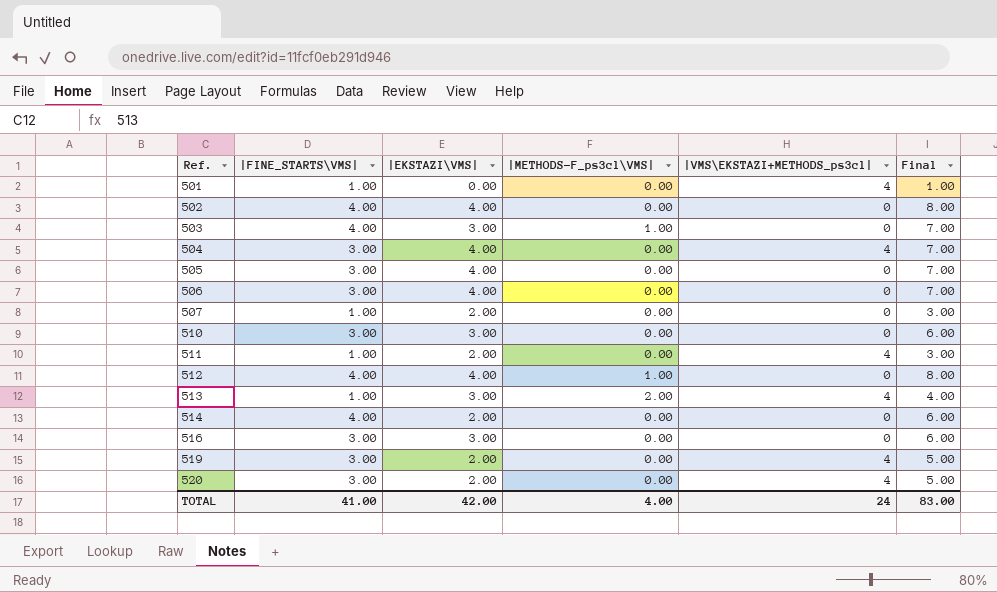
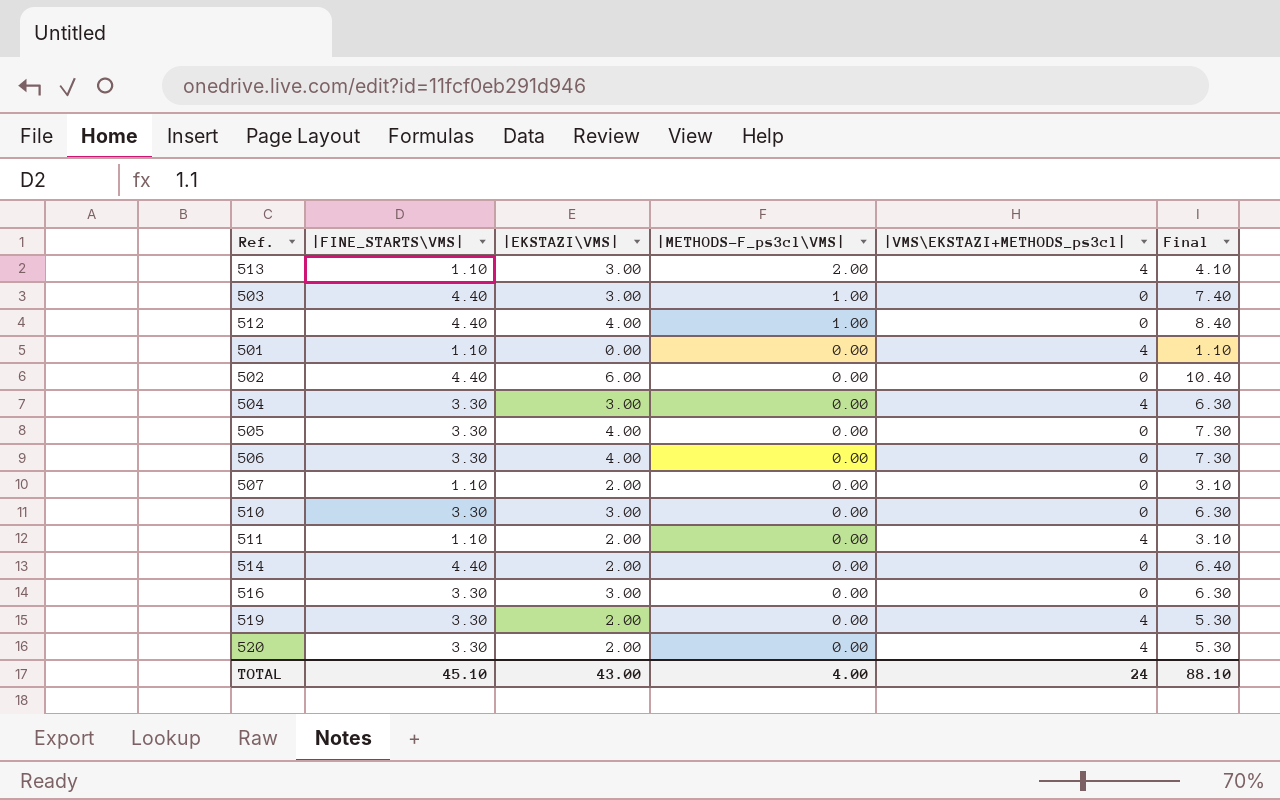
row order: Ref. ascending -> |METHODS-F_ps3cl\VMS| descending
513 | |FINE_STARTS\VMS|: 1.00 -> 1.10
513 | Final: 4.00 -> 4.10
503 | |FINE_STARTS\VMS|: 4.00 -> 4.40
503 | Final: 7.00 -> 7.40
512 | |FINE_STARTS\VMS|: 4.00 -> 4.40
512 | Final: 8.00 -> 8.40
501 | |FINE_STARTS\VMS|: 1.00 -> 1.10
501 | Final: 1.00 -> 1.10
502 | |FINE_STARTS\VMS|: 4.00 -> 4.40
502 | |EKSTAZI\VMS|: 4.00 -> 6.00
502 | Final: 8.00 -> 10.40
504 | |FINE_STARTS\VMS|: 3.00 -> 3.30
504 | |EKSTAZI\VMS|: 4.00 -> 3.00
504 | Final: 7.00 -> 6.30
505 | |FINE_STARTS\VMS|: 3.00 -> 3.30
505 | Final: 7.00 -> 7.30
506 | |FINE_STARTS\VMS|: 3.00 -> 3.30
506 | Final: 7.00 -> 7.30
507 | |FINE_STARTS\VMS|: 1.00 -> 1.10
507 | Final: 3.00 -> 3.10
510 | |FINE_STARTS\VMS|: 3.00 -> 3.30
510 | Final: 6.00 -> 6.30
511 | |FINE_STARTS\VMS|: 1.00 -> 1.10
511 | Final: 3.00 -> 3.10
514 | |FINE_STARTS\VMS|: 4.00 -> 4.40
514 | Final: 6.00 -> 6.40
516 | |FINE_STARTS\VMS|: 3.00 -> 3.30
516 | Final: 6.00 -> 6.30
519 | |FINE_STARTS\VMS|: 3.00 -> 3.30
519 | Final: 5.00 -> 5.30
520 | |FINE_STARTS\VMS|: 3.00 -> 3.30
520 | Final: 5.00 -> 5.30
TOTAL | |FINE_STARTS\VMS|: 41.00 -> 45.10
TOTAL | |EKSTAZI\VMS|: 42.00 -> 43.00
TOTAL | Final: 83.00 -> 88.10

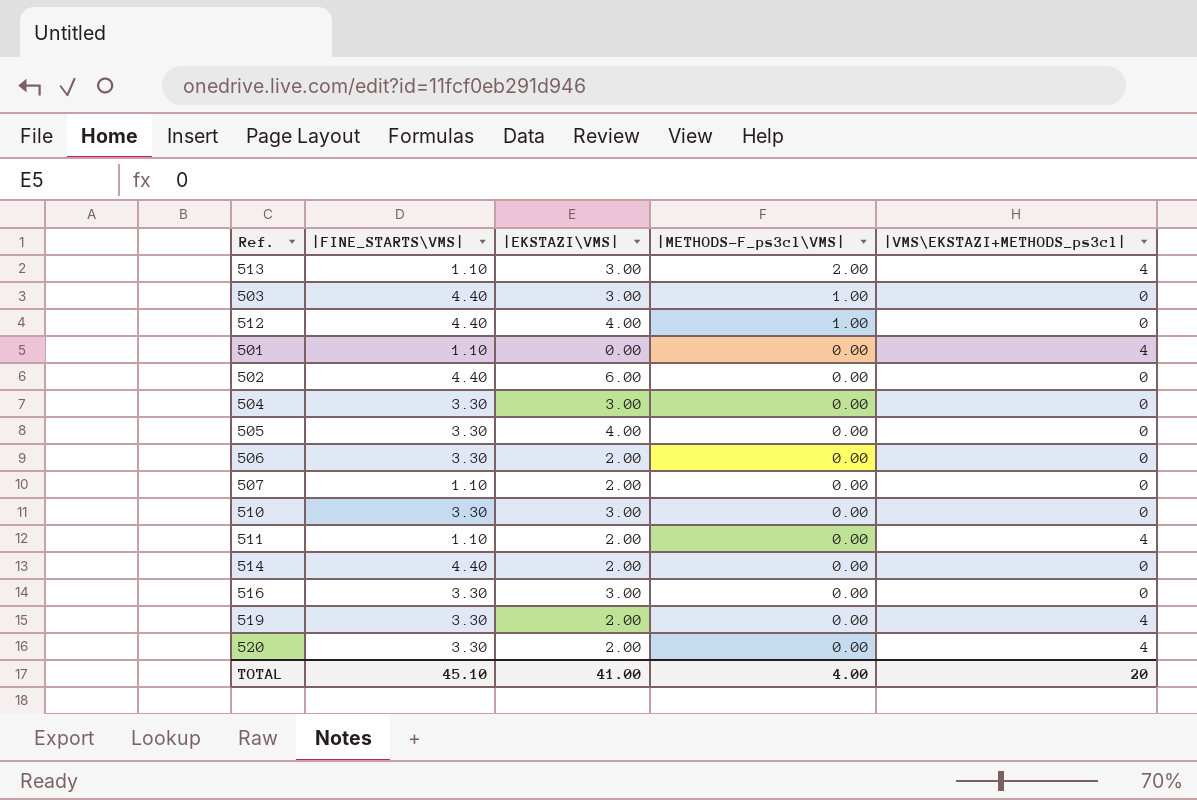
column Final | formula: [|FINE_STARTS\VMS|] + [|EKSTAZI\VMS|] -> none
504 | |VMS\EKSTAZI+METHODS_ps3cl|: 4 -> 0
506 | |EKSTAZI\VMS|: 4.00 -> 2.00
TOTAL | |EKSTAZI\VMS|: 43.00 -> 41.00
TOTAL | |VMS\EKSTAZI+METHODS_ps3cl|: 24 -> 20

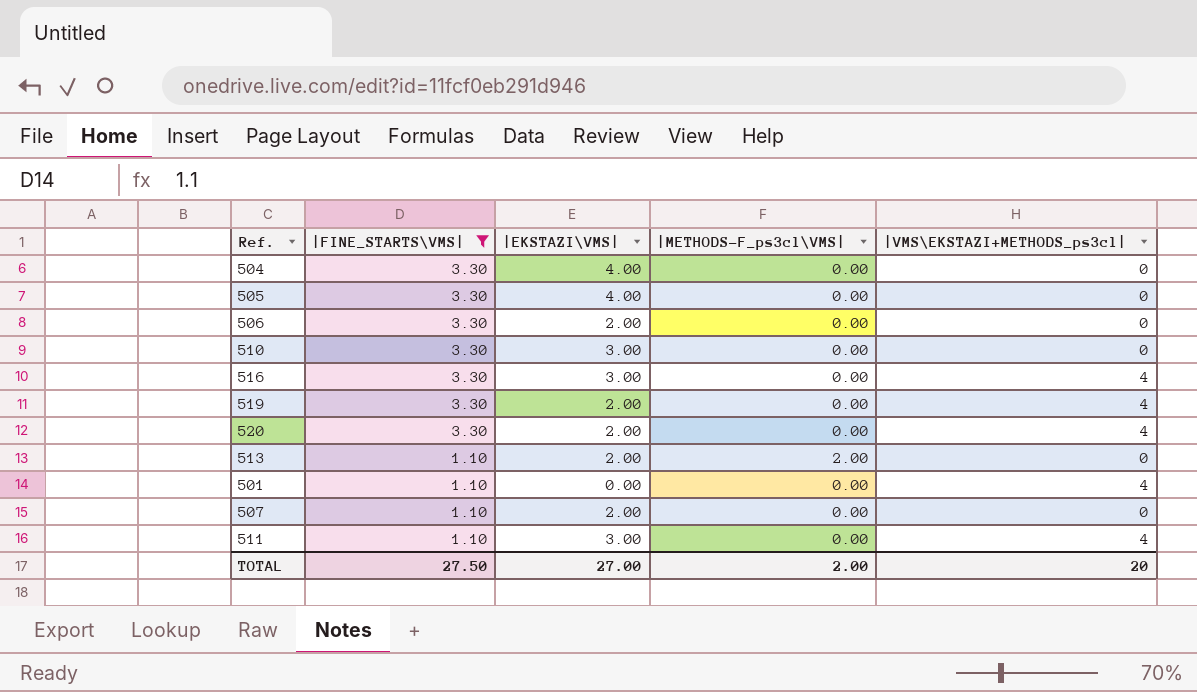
filter: none -> |FINE_STARTS\VMS| != 4.40
row order: |METHODS-F_ps3cl\VMS| descending -> |FINE_STARTS\VMS| descending
504 | |EKSTAZI\VMS|: 3.00 -> 4.00
516 | |VMS\EKSTAZI+METHODS_ps3cl|: 0 -> 4
513 | |EKSTAZI\VMS|: 3.00 -> 2.00
513 | |VMS\EKSTAZI+METHODS_ps3cl|: 4 -> 0
511 | |EKSTAZI\VMS|: 2.00 -> 3.00
TOTAL | |FINE_STARTS\VMS|: 45.10 -> 27.50
TOTAL | |EKSTAZI\VMS|: 41.00 -> 27.00
TOTAL | |METHODS-F_ps3cl\VMS|: 4.00 -> 2.00

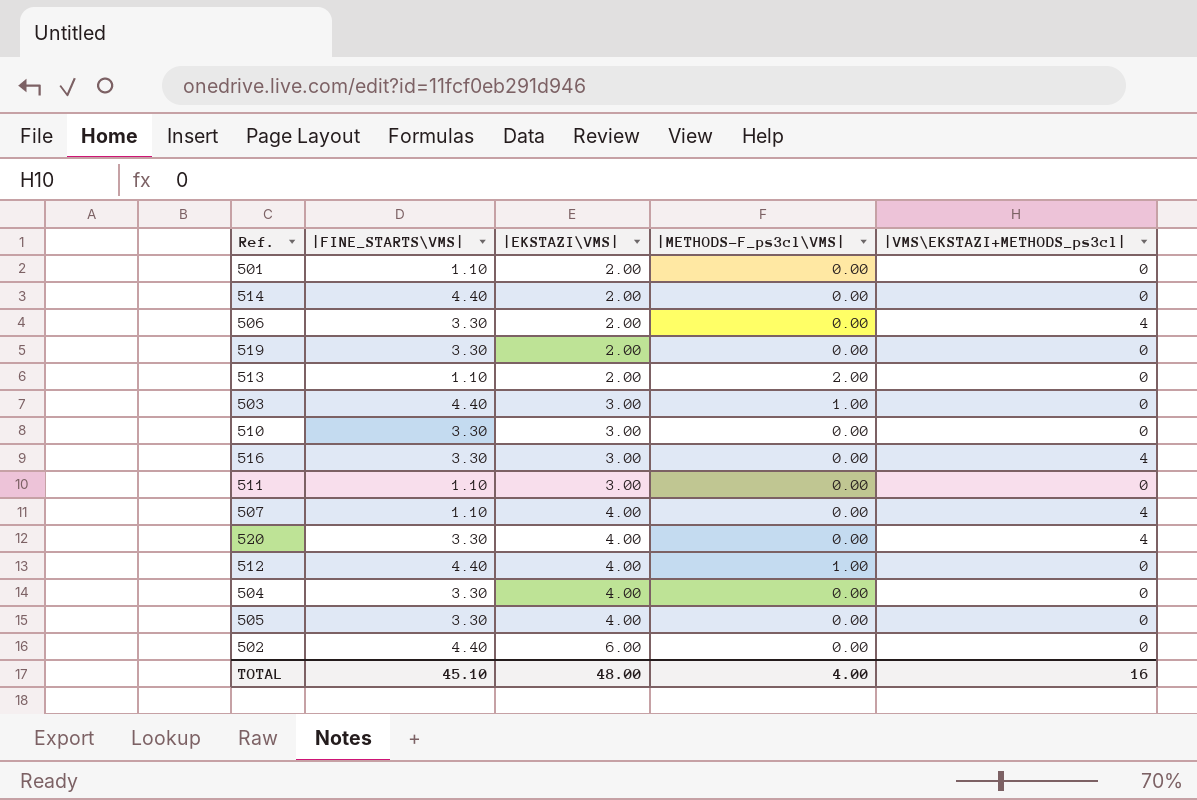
filter: |FINE_STARTS\VMS| != 4.40 -> none
row order: |FINE_STARTS\VMS| descending -> |EKSTAZI\VMS| ascending
501 | |EKSTAZI\VMS|: 0.00 -> 2.00
501 | |VMS\EKSTAZI+METHODS_ps3cl|: 4 -> 0
506 | |VMS\EKSTAZI+METHODS_ps3cl|: 0 -> 4
519 | |VMS\EKSTAZI+METHODS_ps3cl|: 4 -> 0
511 | |VMS\EKSTAZI+METHODS_ps3cl|: 4 -> 0
507 | |EKSTAZI\VMS|: 2.00 -> 4.00
507 | |VMS\EKSTAZI+METHODS_ps3cl|: 0 -> 4
520 | |EKSTAZI\VMS|: 2.00 -> 4.00
TOTAL | |FINE_STARTS\VMS|: 27.50 -> 45.10
TOTAL | |EKSTAZI\VMS|: 27.00 -> 48.00
TOTAL | |METHODS-F_ps3cl\VMS|: 2.00 -> 4.00
TOTAL | |VMS\EKSTAZI+METHODS_ps3cl|: 20 -> 16

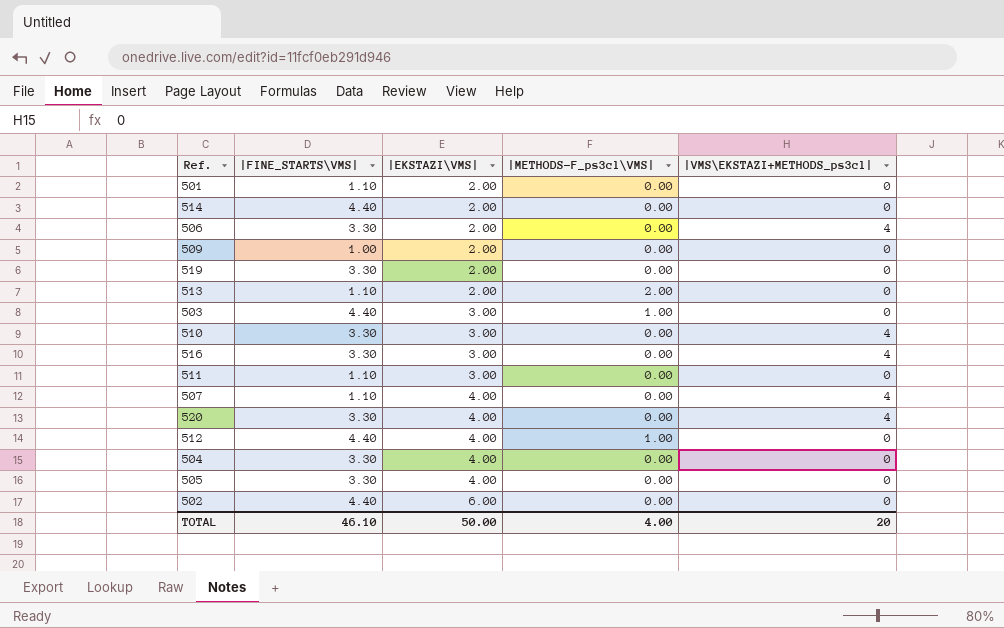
row 509: none -> 1.00 | 2.00 | 0.00 | 0
510 | |VMS\EKSTAZI+METHODS_ps3cl|: 0 -> 4
TOTAL | |FINE_STARTS\VMS|: 45.10 -> 46.10
TOTAL | |EKSTAZI\VMS|: 48.00 -> 50.00
TOTAL | |VMS\EKSTAZI+METHODS_ps3cl|: 16 -> 20

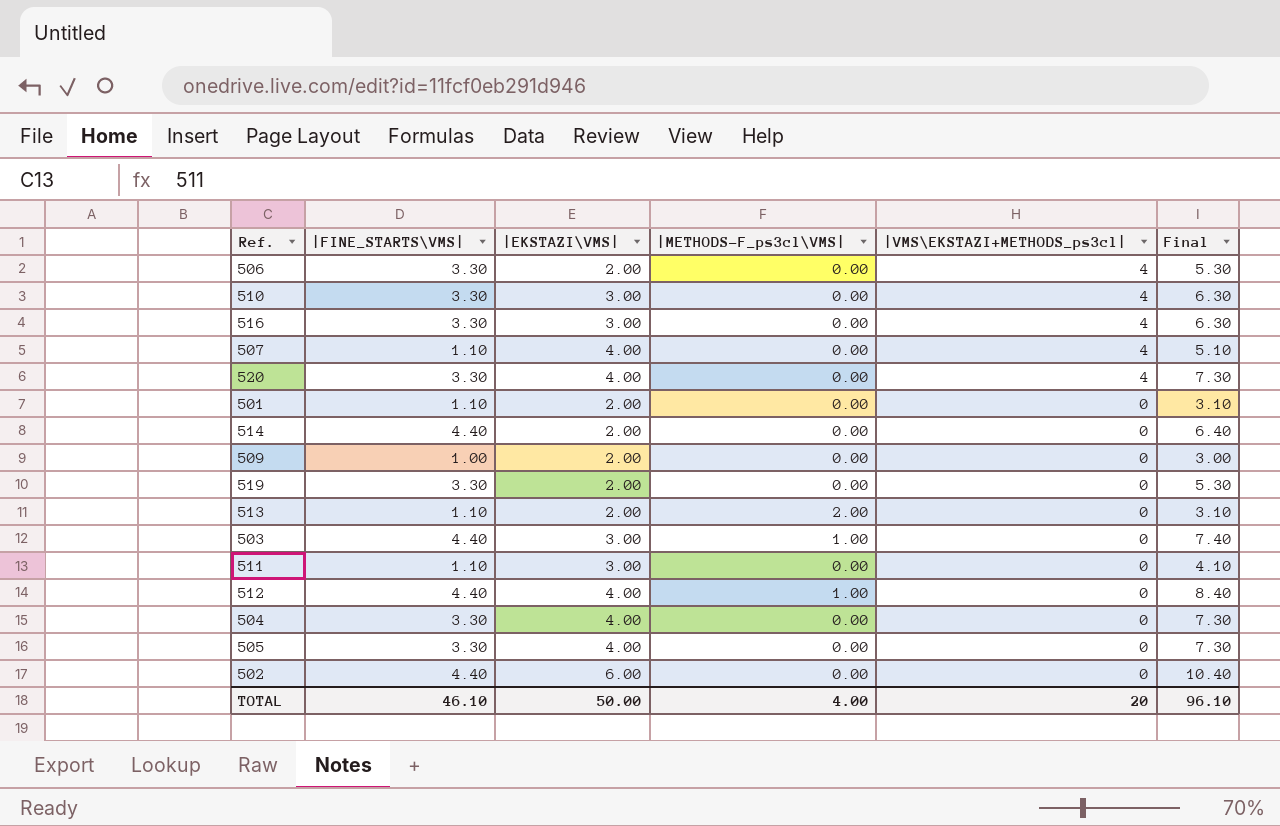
row order: |EKSTAZI\VMS| ascending -> |VMS\EKSTAZI+METHODS_ps3cl| descending
column Final | formula: none -> [|FINE_STARTS\VMS|] + [|EKSTAZI\VMS|]

